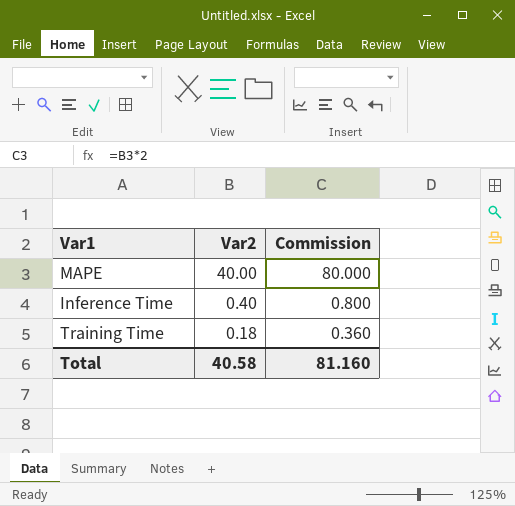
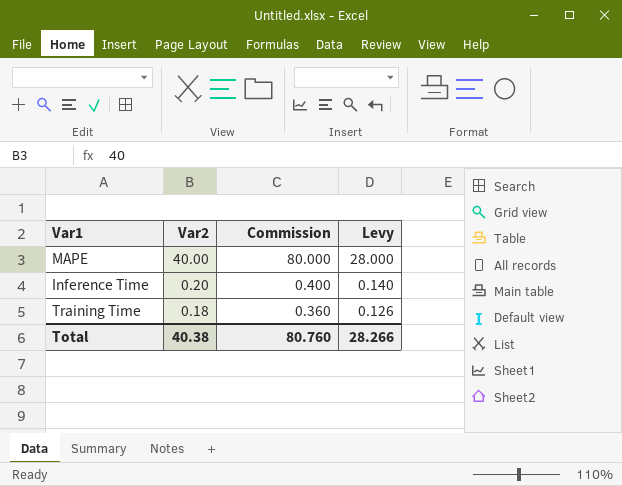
column Levy | formula: none -> [Var2] * 0.7
Inference Time | Var2: 0.40 -> 0.20
Inference Time | Commission: 0.800 -> 0.400
Total | Var2: 40.58 -> 40.38
Total | Commission: 81.160 -> 80.760

